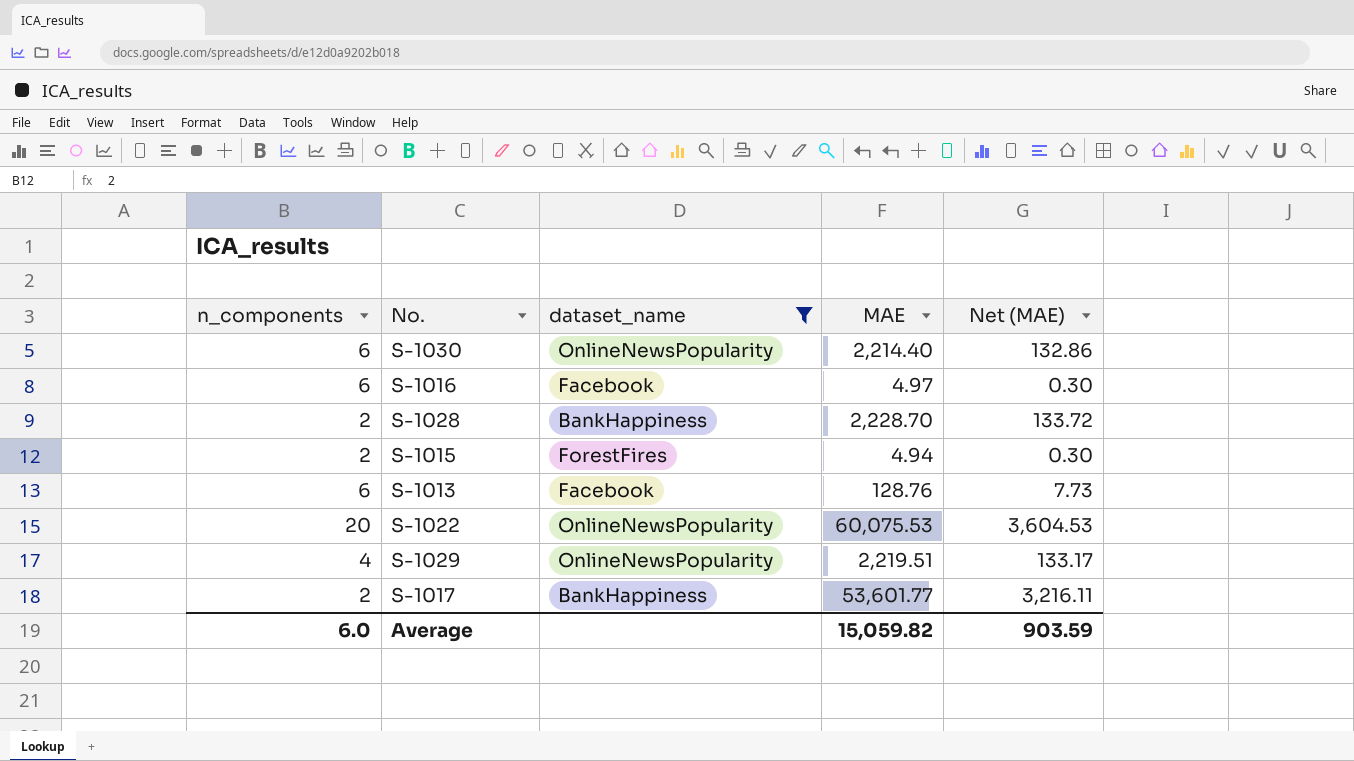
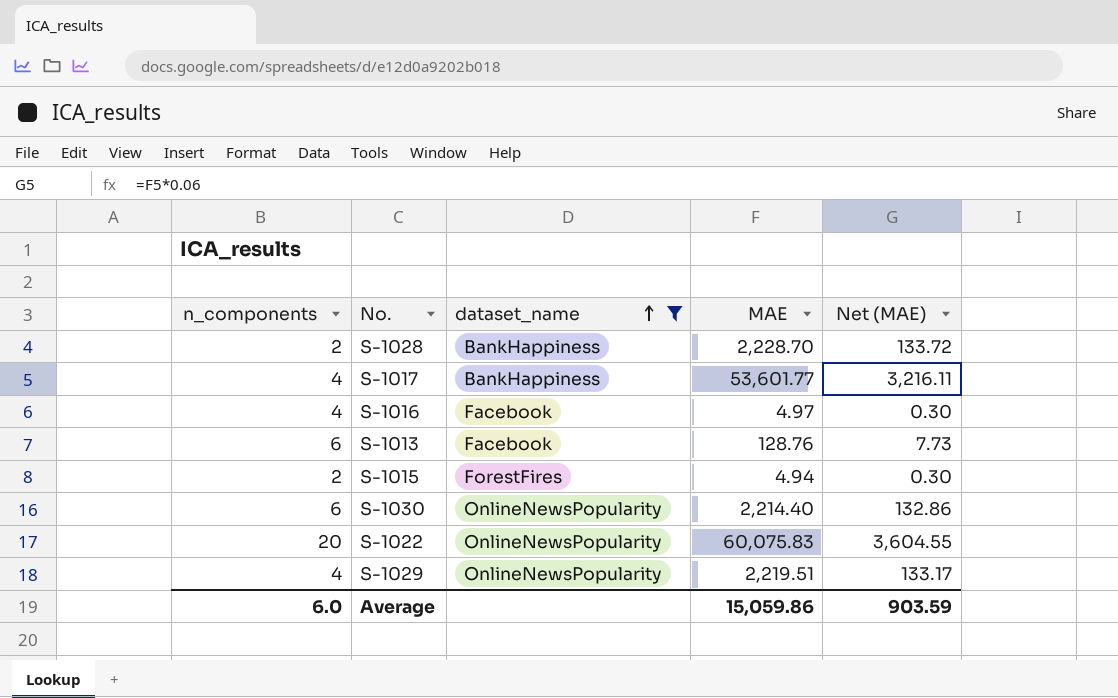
row order: none -> dataset_name ascending
S-1017 | n_components: 2 -> 4
S-1016 | n_components: 6 -> 4
S-1022 | MAE: 60,075.53 -> 60,075.83
S-1022 | Net (MAE): 3,604.53 -> 3,604.55
Average | MAE: 15,059.82 -> 15,059.86

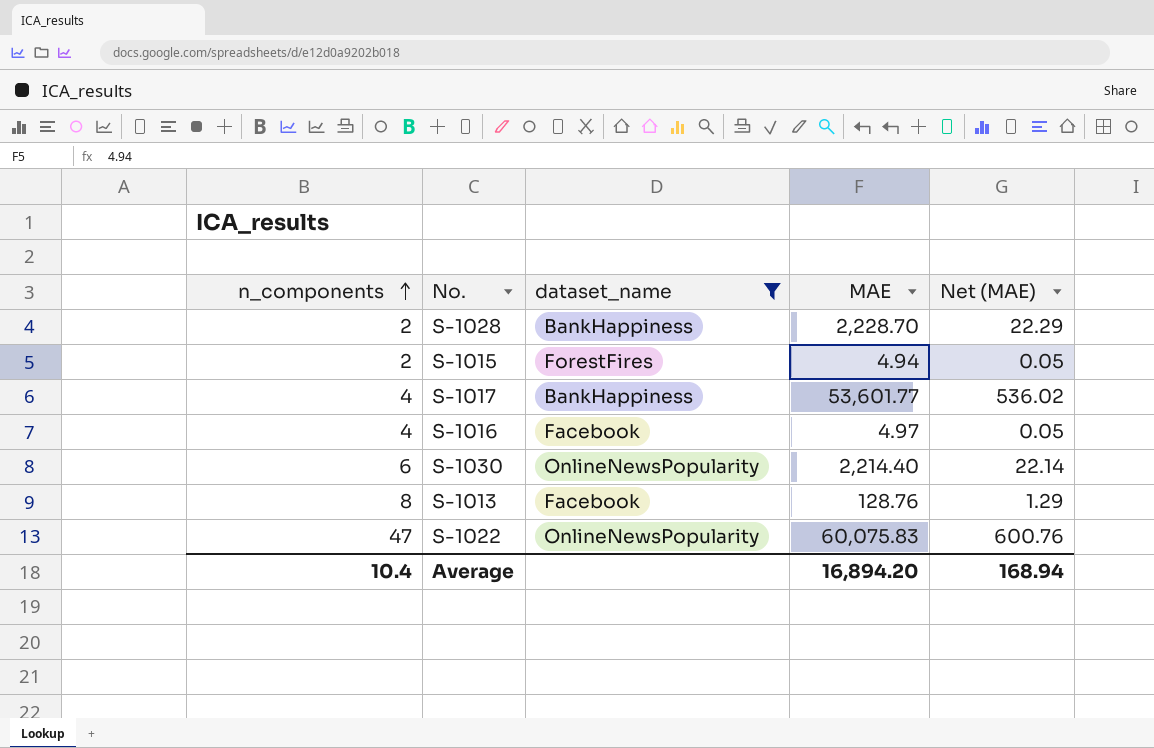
row order: dataset_name ascending -> n_components ascending
column Net (MAE) | formula: [MAE] * 0.06 -> [MAE] * 0.01
row S-1029: 4 | OnlineNewsPopularity | 2,219.51 | 133.17 -> none
S-1013 | n_components: 6 -> 8
S-1022 | n_components: 20 -> 47
Average | n_components: 6.0 -> 10.4
Average | MAE: 15,059.86 -> 16,894.20
Average | Net (MAE): 903.59 -> 168.94

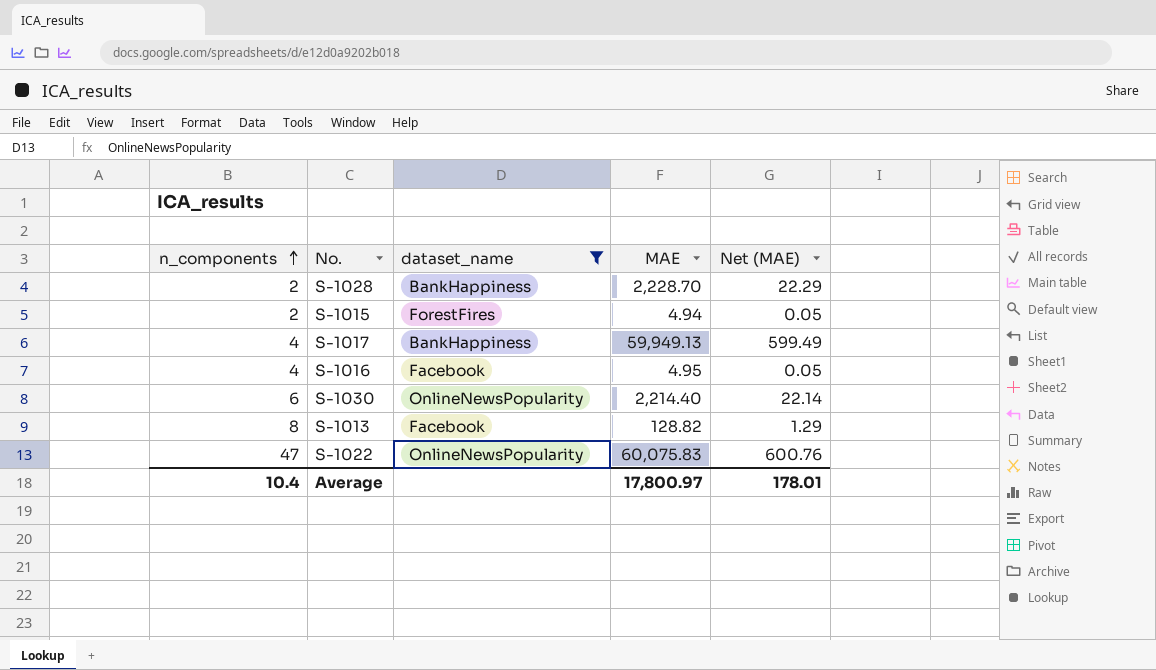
S-1017 | MAE: 53,601.77 -> 59,949.13
S-1017 | Net (MAE): 536.02 -> 599.49
S-1016 | MAE: 4.97 -> 4.95
S-1013 | MAE: 128.76 -> 128.82
Average | MAE: 16,894.20 -> 17,800.97
Average | Net (MAE): 168.94 -> 178.01

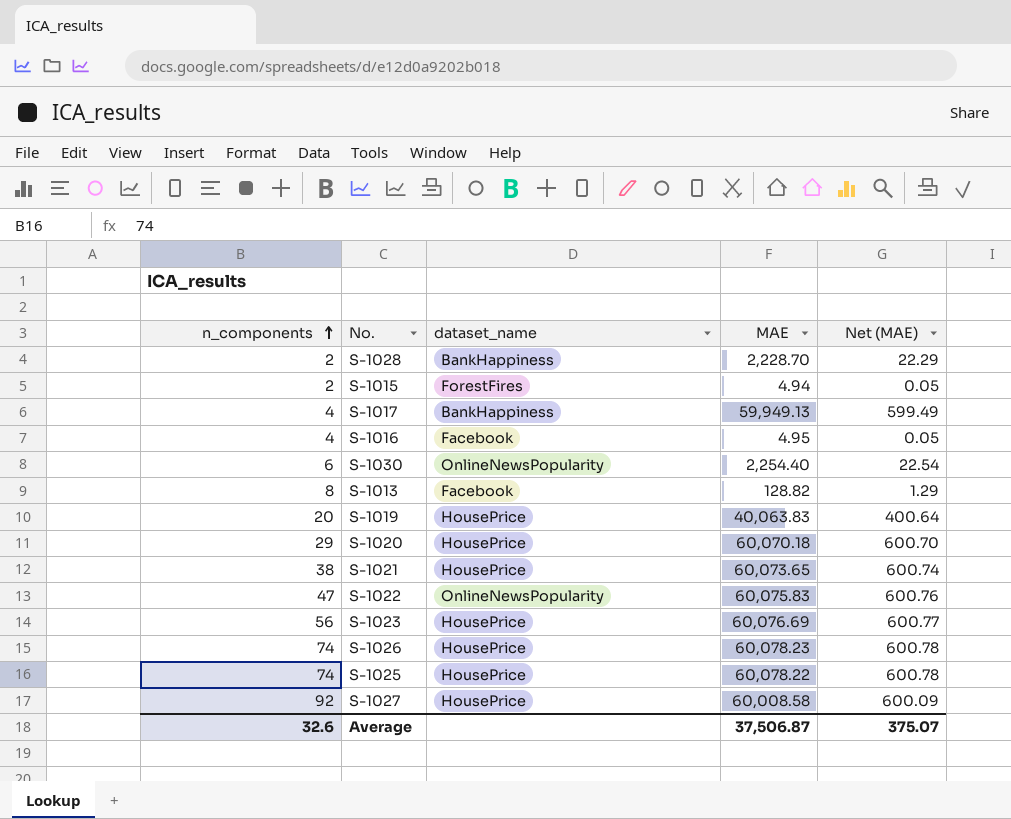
filter: dataset_name != HousePrice -> none
S-1030 | MAE: 2,214.40 -> 2,254.40
S-1030 | Net (MAE): 22.14 -> 22.54
Average | n_components: 10.4 -> 32.6
Average | MAE: 17,800.97 -> 37,506.87
Average | Net (MAE): 178.01 -> 375.07

